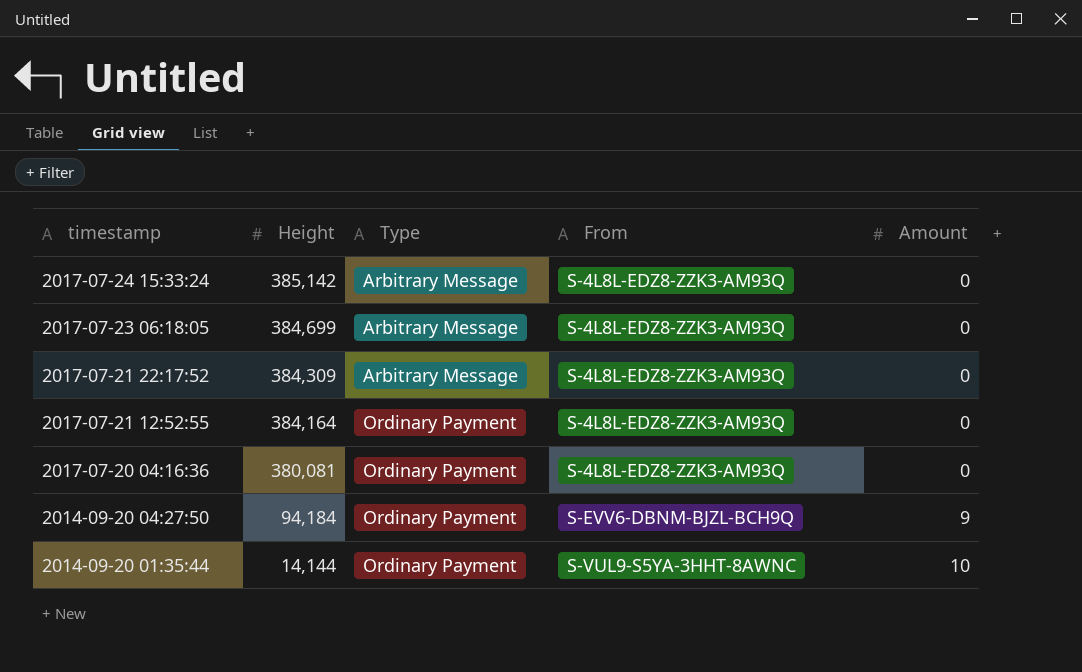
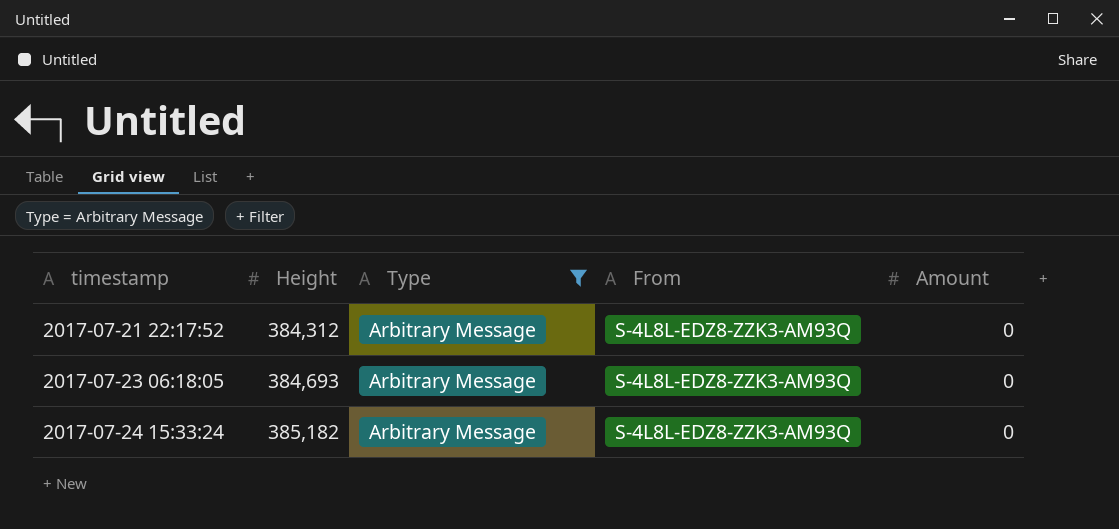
filter: none -> Type = Arbitrary Message
row order: timestamp descending -> timestamp ascending
2017-07-21 22:17:52 | Height: 384,309 -> 384,312
2017-07-23 06:18:05 | Height: 384,699 -> 384,693
2017-07-24 15:33:24 | Height: 385,142 -> 385,182

